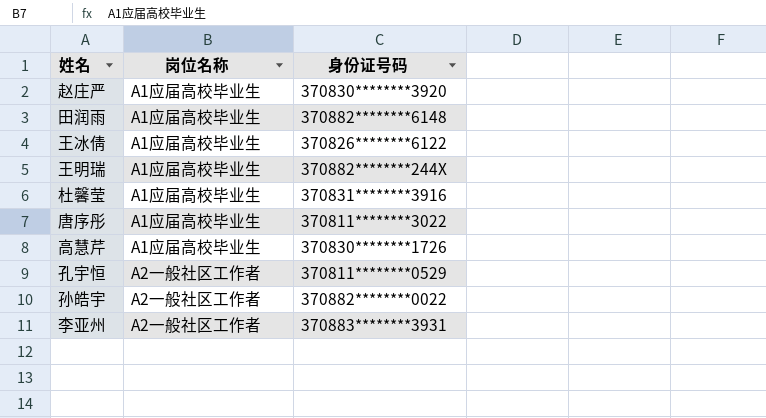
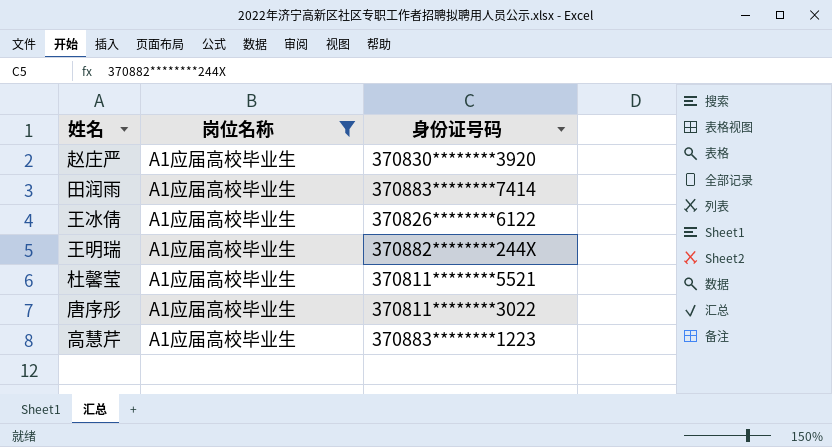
filter: none -> 岗位名称 = A1应届高校毕业生
田润雨 | 身份证号码: 370882********6148 -> 370883********7414
杜馨莹 | 身份证号码: 370831********3916 -> 370811********5521
高慧芹 | 身份证号码: 370830********1726 -> 370883********1223

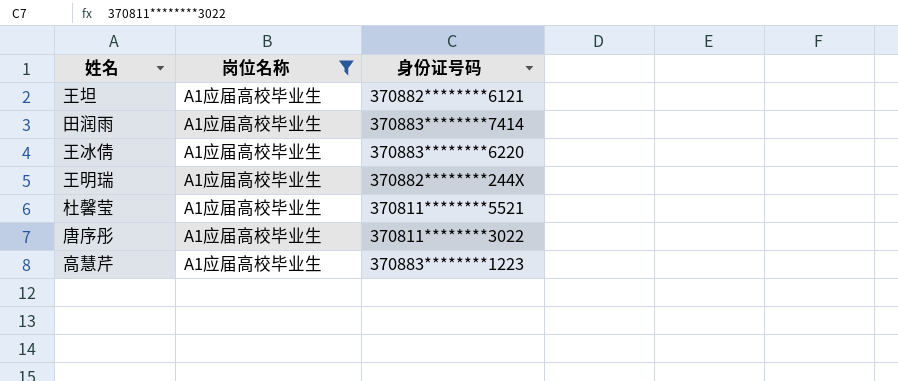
row 赵庄严: A1应届高校毕业生 | 370830********3920 -> none
row 王坦: none -> A1应届高校毕业生 | 370882********6121
王冰倩 | 身份证号码: 370826********6122 -> 370883********6220

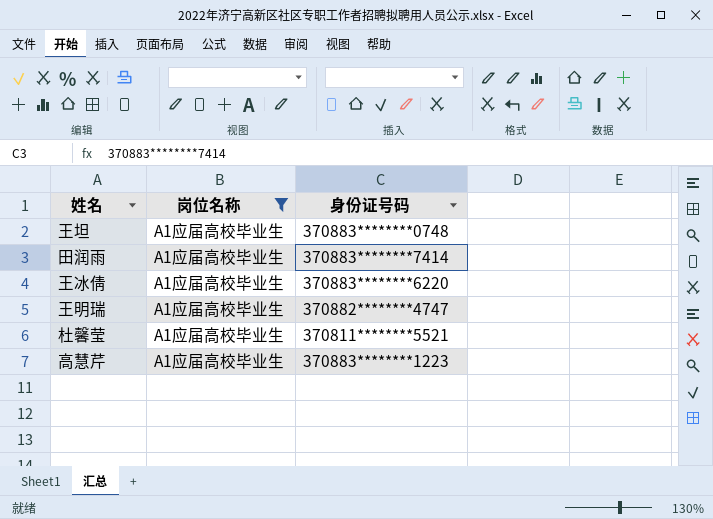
row 唐序彤: A1应届高校毕业生 | 370811********3022 -> none
王坦 | 身份证号码: 370882********6121 -> 370883********0748
王明瑞 | 身份证号码: 370882********244X -> 370882********4747

